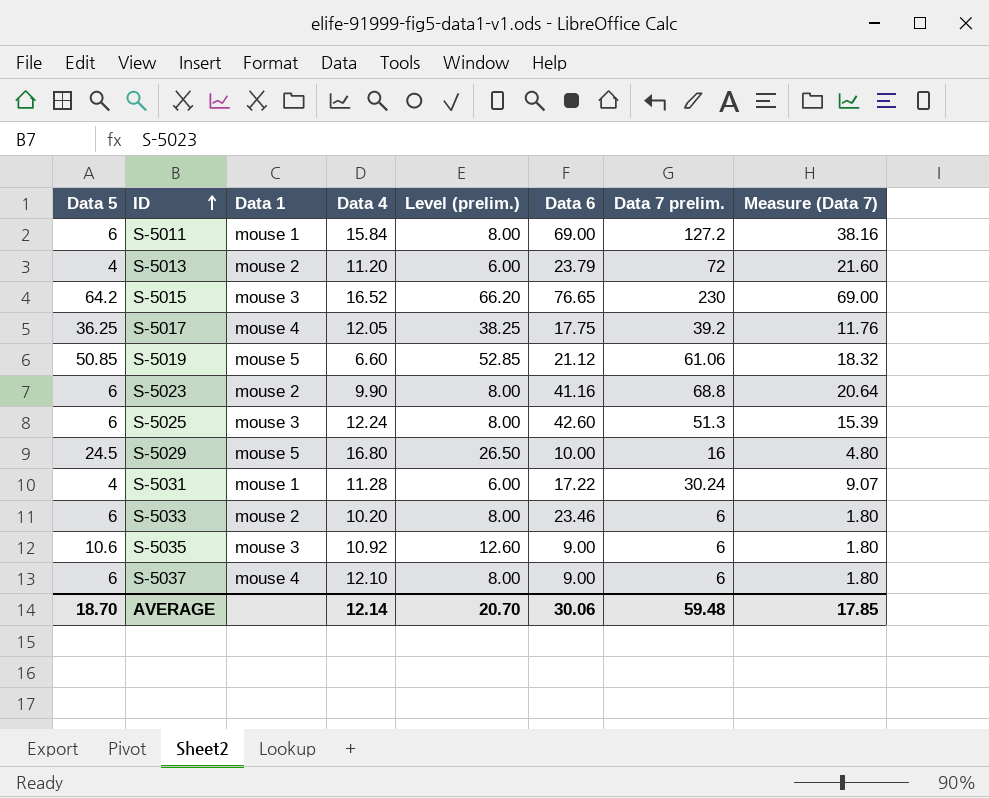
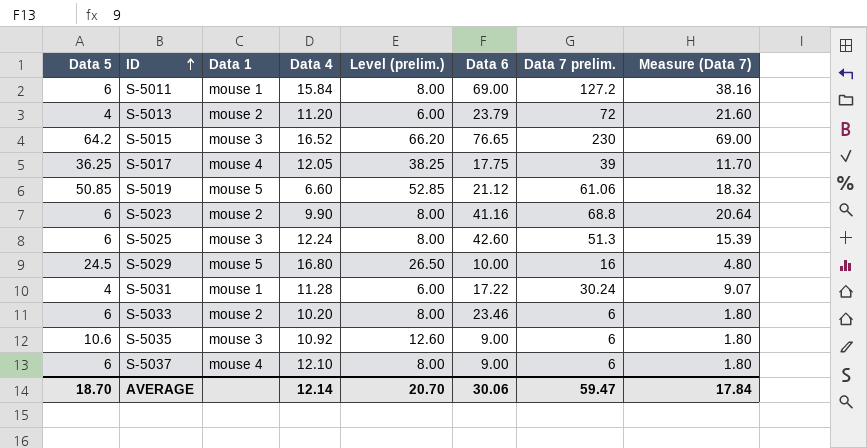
S-5017 | Data 7 prelim.: 39.2 -> 39
S-5017 | Measure (Data 7): 11.76 -> 11.70
AVERAGE | Data 7 prelim.: 59.48 -> 59.47
AVERAGE | Measure (Data 7): 17.85 -> 17.84

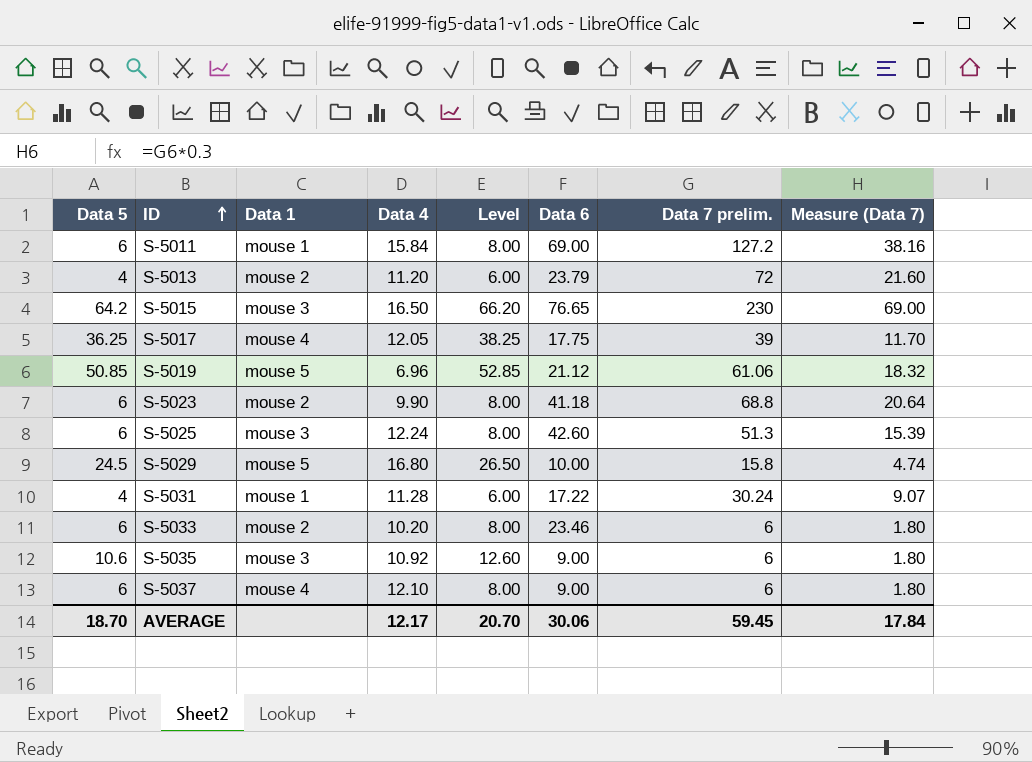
column name: Level (prelim.) -> Level
S-5015 | Data 4: 16.52 -> 16.50
S-5019 | Data 4: 6.60 -> 6.96
S-5023 | Data 6: 41.16 -> 41.18
S-5029 | Data 7 prelim.: 16 -> 15.8
S-5029 | Measure (Data 7): 4.80 -> 4.74
AVERAGE | Data 4: 12.14 -> 12.17
AVERAGE | Data 7 prelim.: 59.47 -> 59.45

